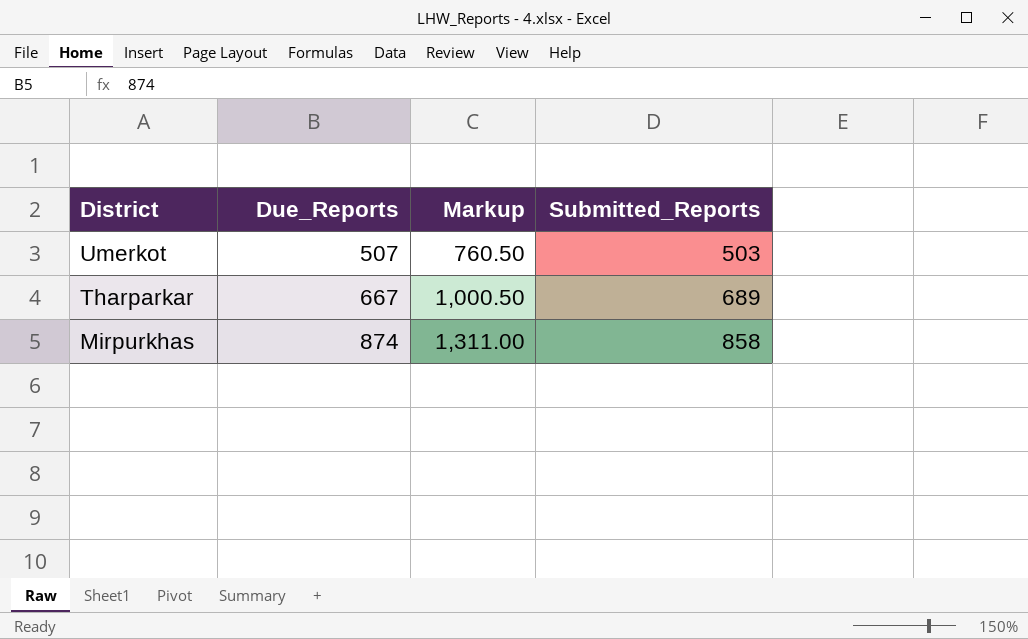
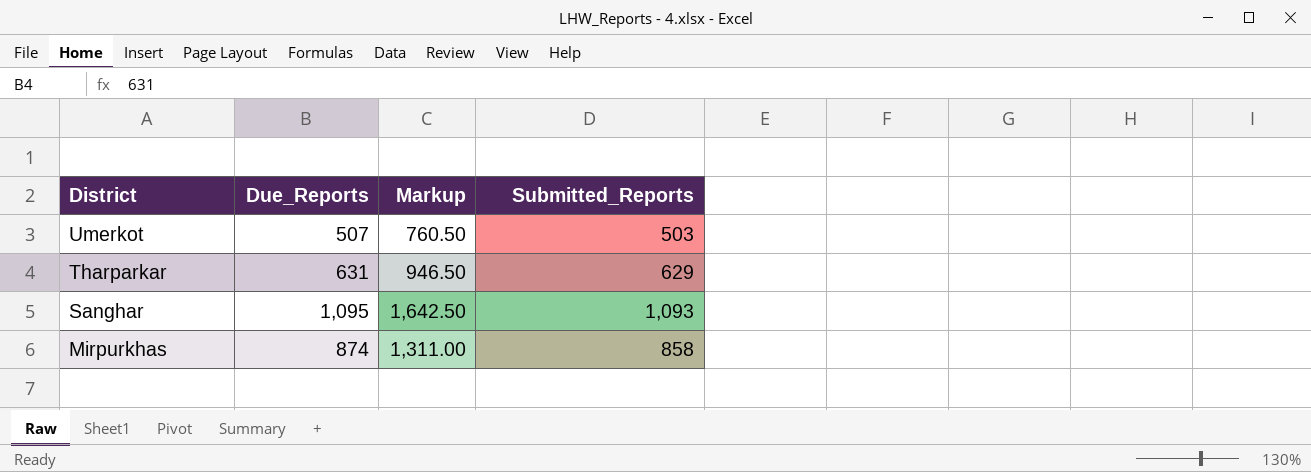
Tharparkar | Due_Reports: 667 -> 631
Tharparkar | Markup: 1,000.50 -> 946.50
Tharparkar | Submitted_Reports: 689 -> 629
row Sanghar: none -> 1,095 | 1,642.50 | 1,093

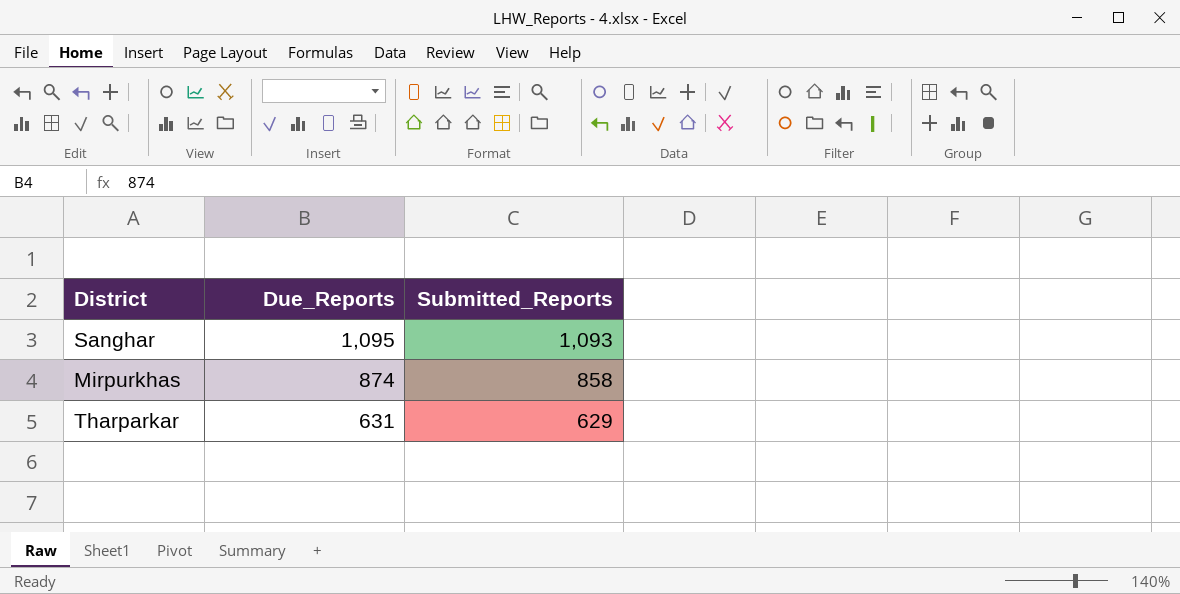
row order: District descending -> Due_Reports descending
column Markup | formula: [Due_Reports] * 1.5 -> none
row Umerkot: 507 | 760.50 | 503 -> none

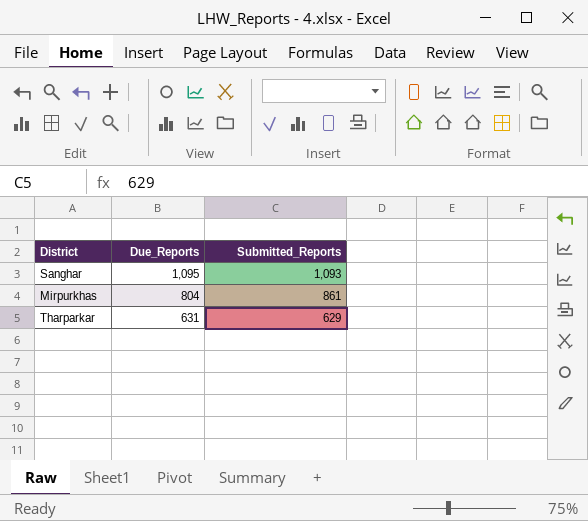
Mirpurkhas | Due_Reports: 874 -> 804
Mirpurkhas | Submitted_Reports: 858 -> 861

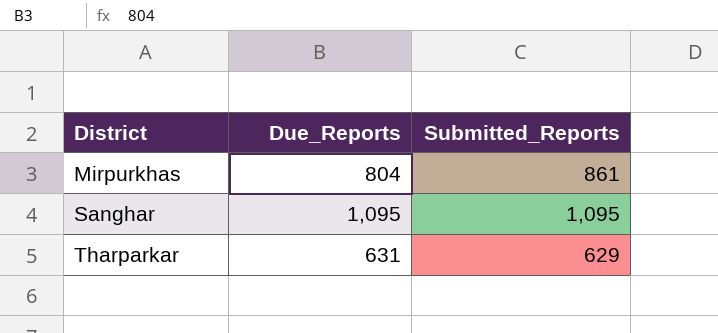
row order: Due_Reports descending -> District ascending
Sanghar | Submitted_Reports: 1,093 -> 1,095

